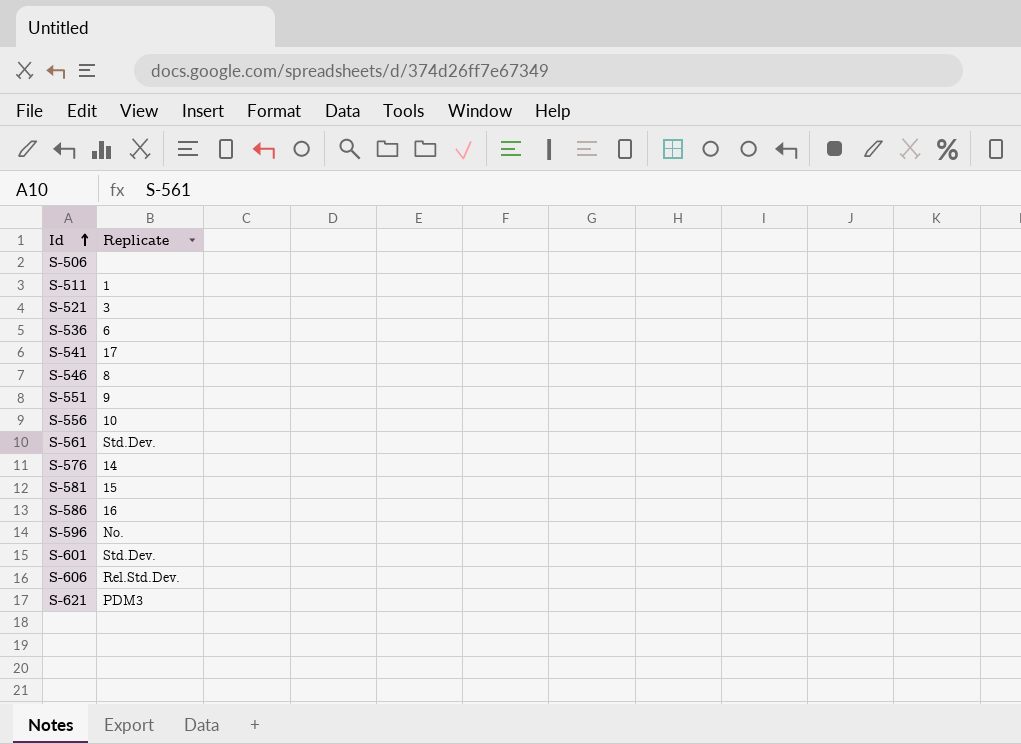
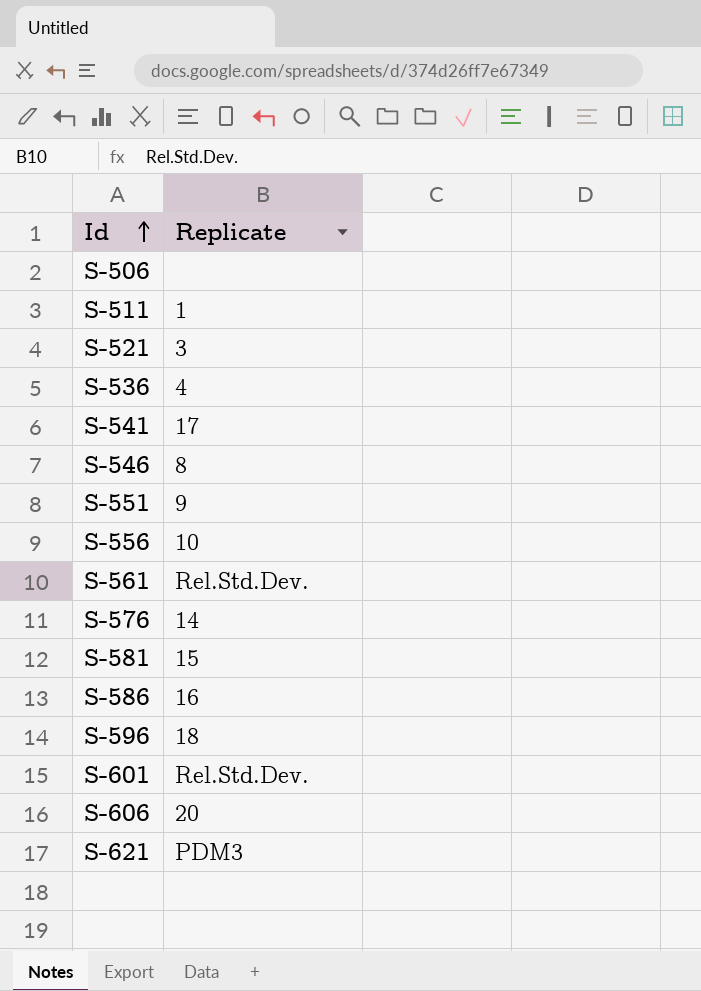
S-536 | Replicate: 6 -> 4
S-561 | Replicate: Std.Dev. -> Rel.Std.Dev.
S-596 | Replicate: No. -> 18
S-601 | Replicate: Std.Dev. -> Rel.Std.Dev.
S-606 | Replicate: Rel.Std.Dev. -> 20

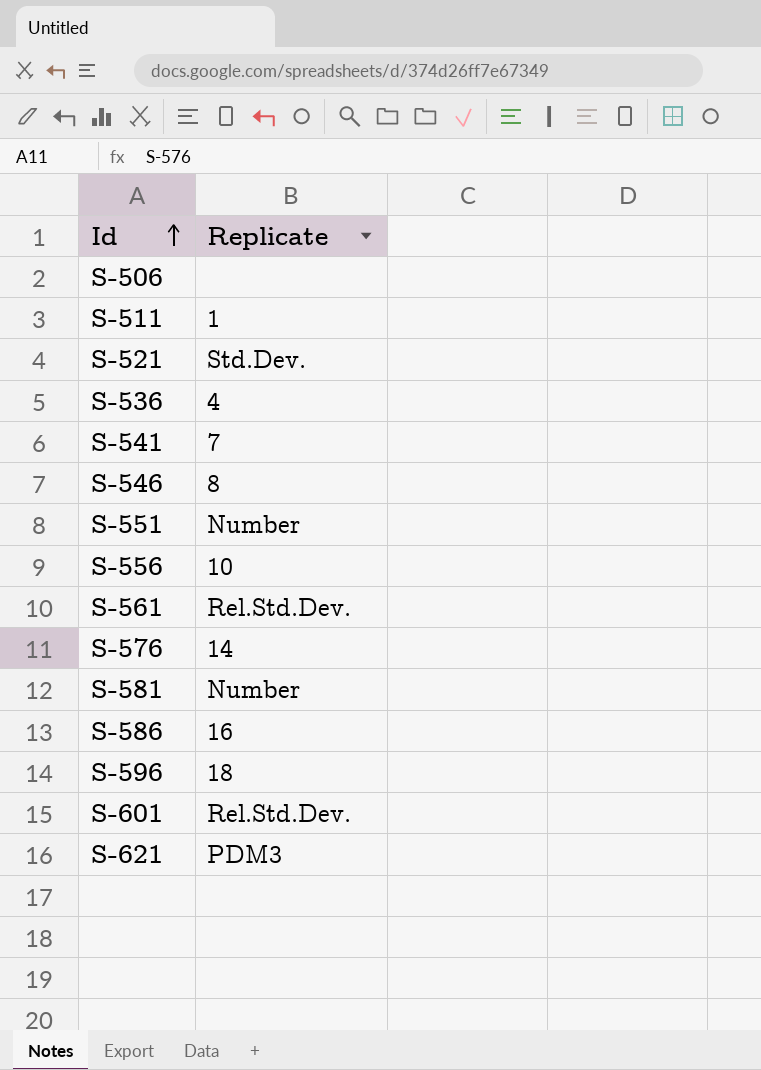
row S-606: 20 -> none
S-521 | Replicate: 3 -> Std.Dev.
S-541 | Replicate: 17 -> 7
S-551 | Replicate: 9 -> Number
S-581 | Replicate: 15 -> Number

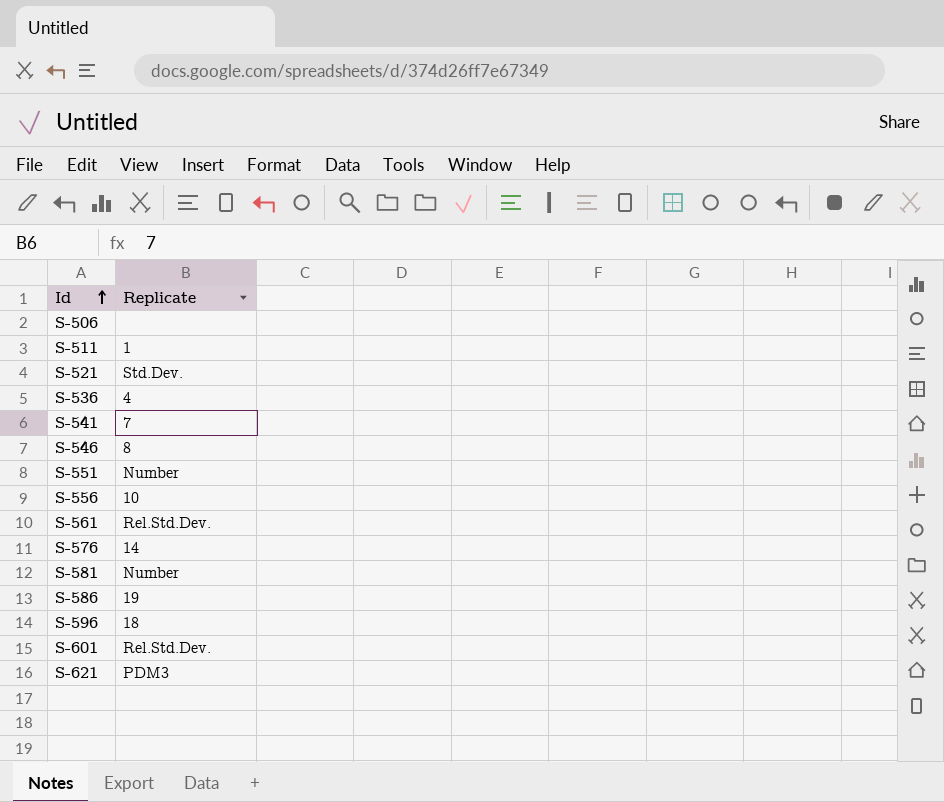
S-586 | Replicate: 16 -> 19

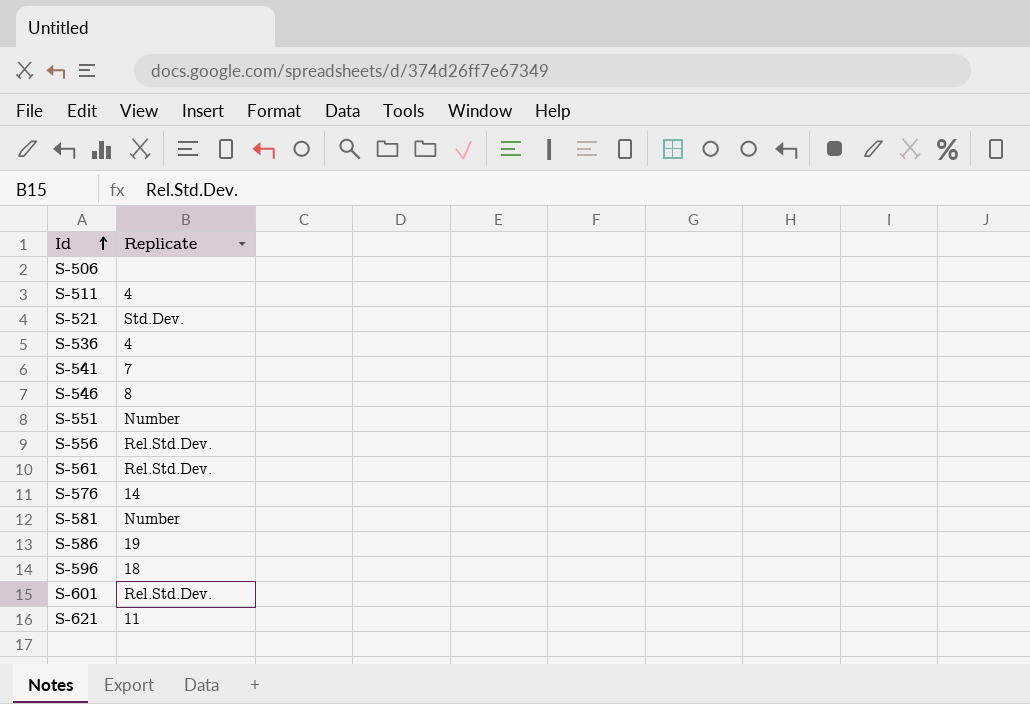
S-511 | Replicate: 1 -> 4
S-556 | Replicate: 10 -> Rel.Std.Dev.
S-621 | Replicate: PDM3 -> 11

